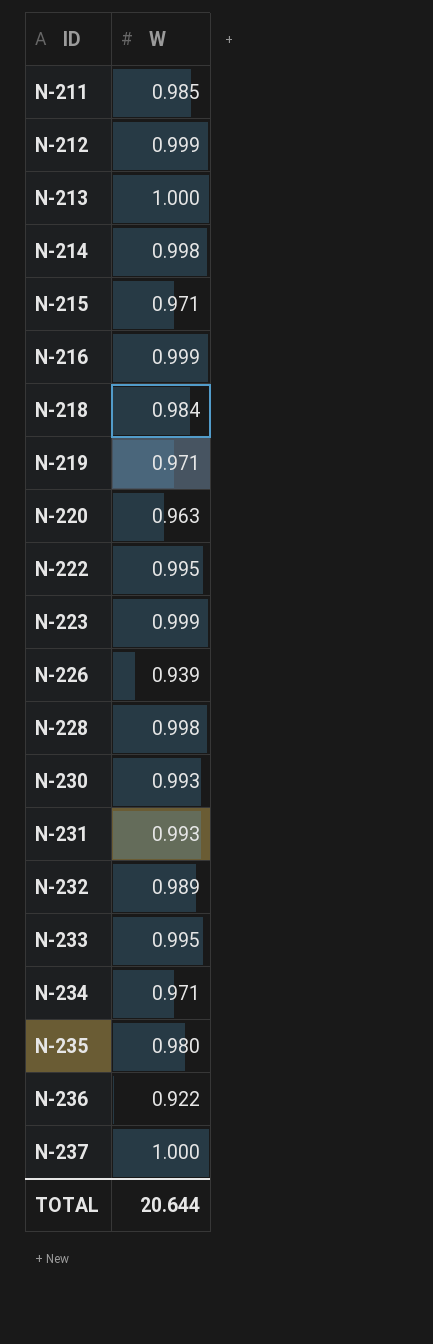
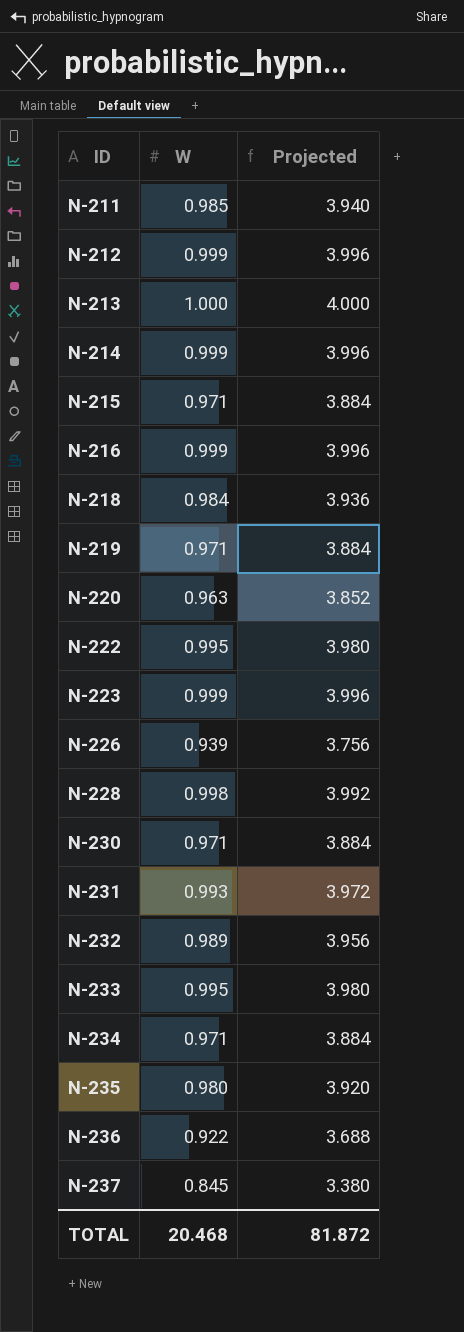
column Projected | formula: none -> [W] * 4
N-214 | W: 0.998 -> 0.999
N-230 | W: 0.993 -> 0.971
N-237 | W: 1.000 -> 0.845
TOTAL | W: 20.644 -> 20.468

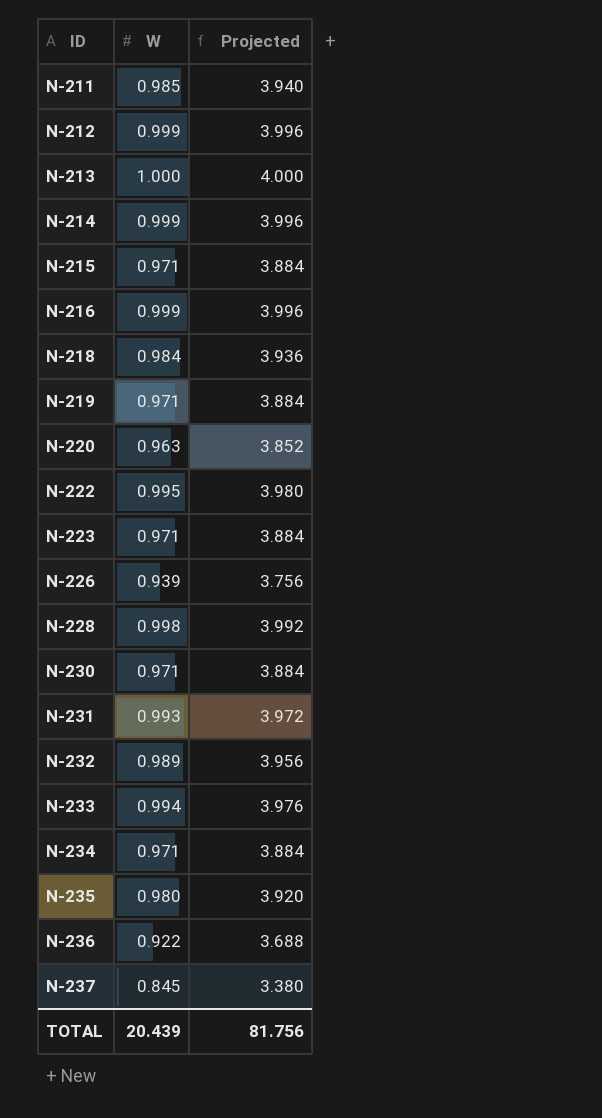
N-223 | W: 0.999 -> 0.971
N-223 | Projected: 3.996 -> 3.884
N-233 | W: 0.995 -> 0.994
N-233 | Projected: 3.980 -> 3.976
TOTAL | W: 20.468 -> 20.439
TOTAL | Projected: 81.872 -> 81.756

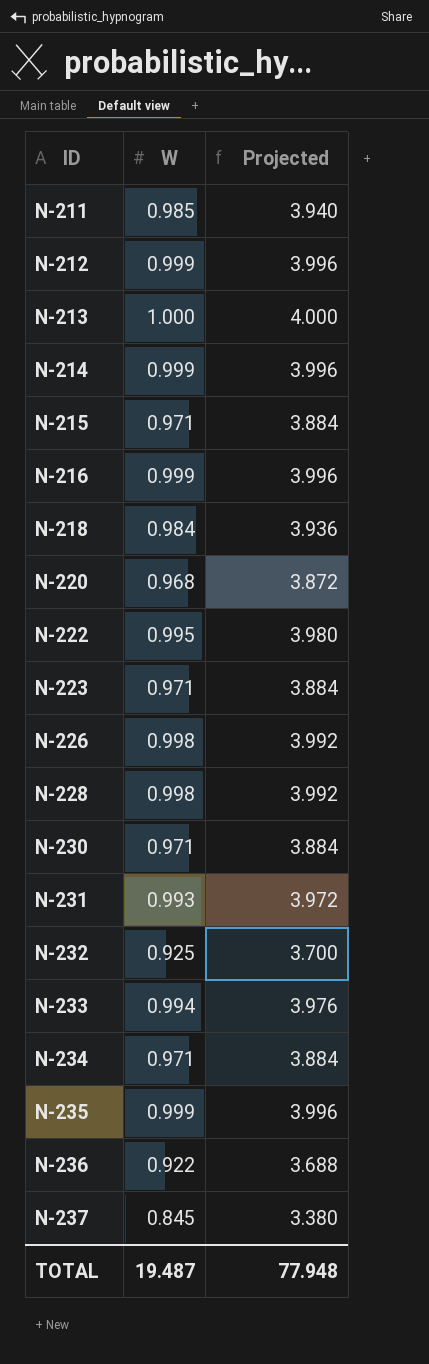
row N-219: 0.971 | 3.884 -> none
N-220 | W: 0.963 -> 0.968
N-220 | Projected: 3.852 -> 3.872
N-226 | W: 0.939 -> 0.998
N-226 | Projected: 3.756 -> 3.992
N-232 | W: 0.989 -> 0.925
N-232 | Projected: 3.956 -> 3.700
N-235 | W: 0.980 -> 0.999
N-235 | Projected: 3.920 -> 3.996
TOTAL | W: 20.439 -> 19.487
TOTAL | Projected: 81.756 -> 77.948

